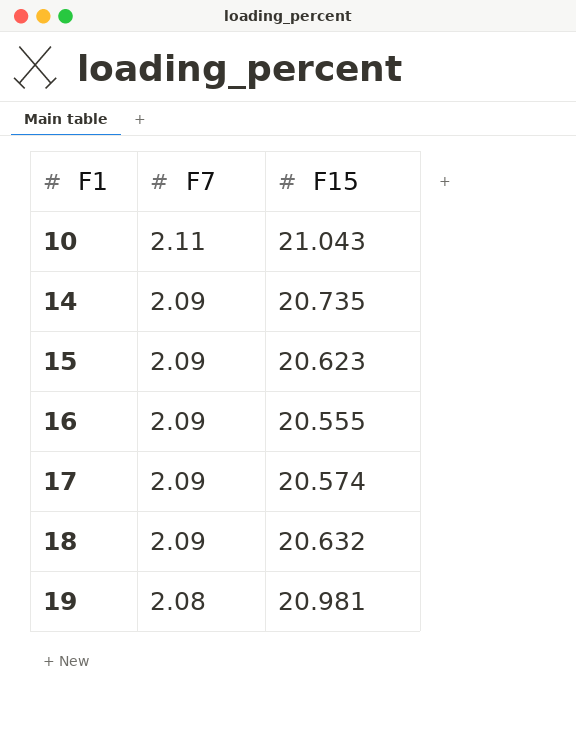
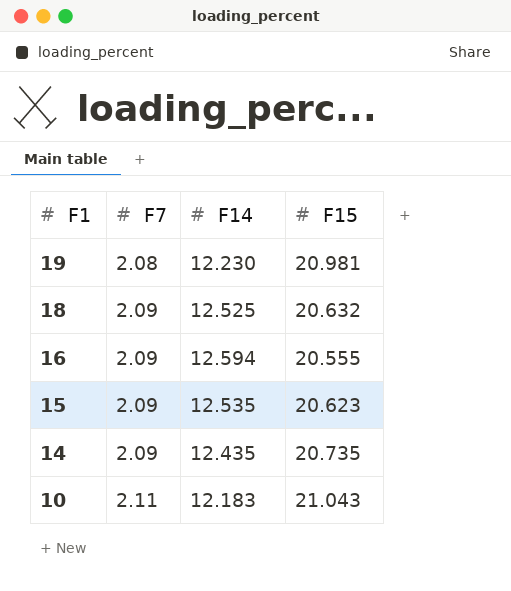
row order: F1 ascending -> F1 descending
column F14 | position: none -> 3
row 17: 2.09 | 20.574 -> none

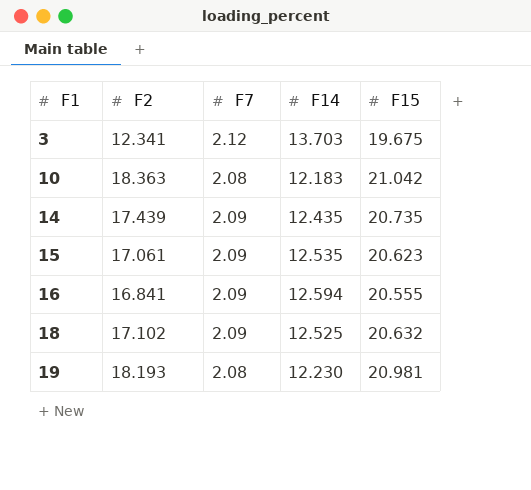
row order: F1 descending -> F1 ascending
column F2 | position: none -> 2
row 3: none -> 12.341 | 2.12 | 13.703 | 19.675
10 | F7: 2.11 -> 2.08
10 | F15: 21.043 -> 21.042

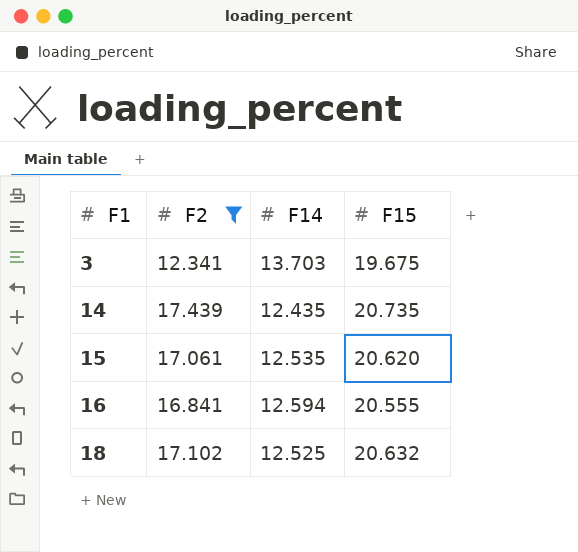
filter: none -> F2 <= 17.439
column F7 | position: 3 -> none
15 | F15: 20.623 -> 20.620

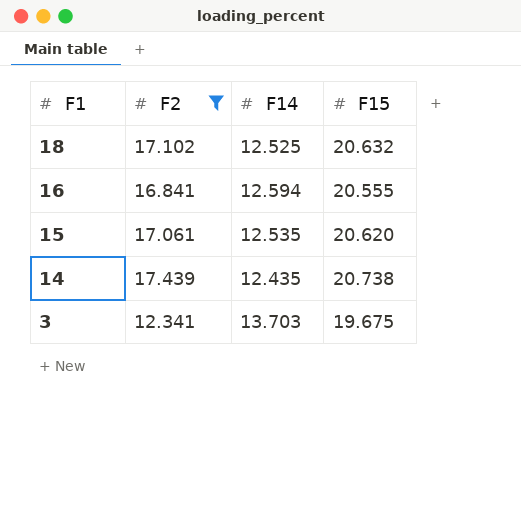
row order: F1 ascending -> F1 descending
14 | F15: 20.735 -> 20.738

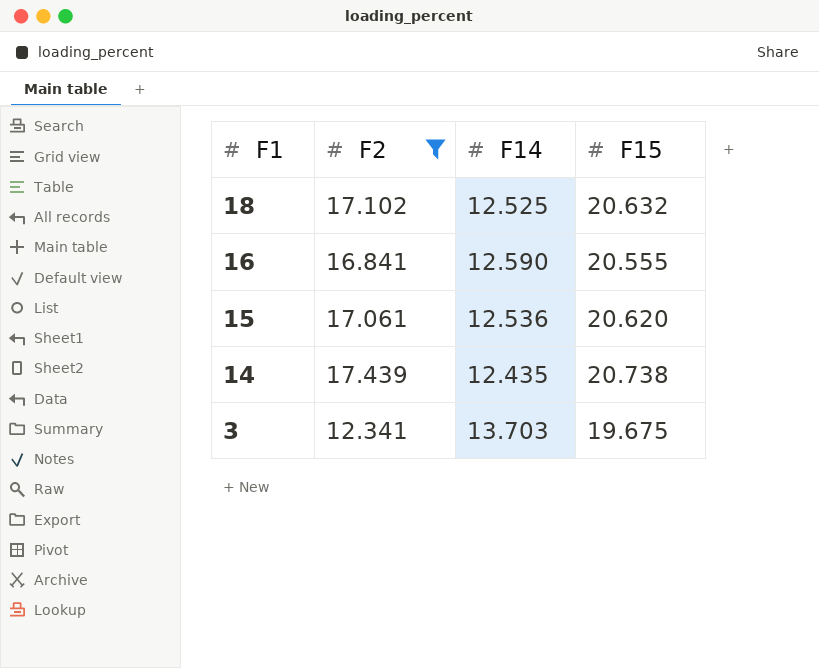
16 | F14: 12.594 -> 12.590
15 | F14: 12.535 -> 12.536

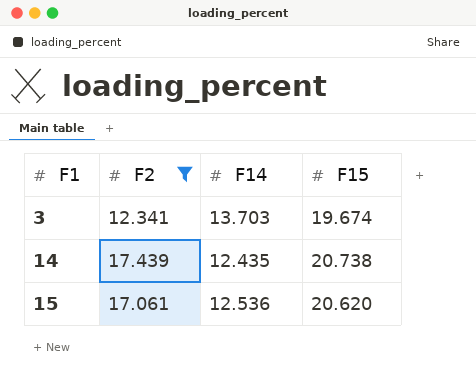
row order: F1 descending -> F1 ascending
row 18: 17.102 | 12.525 | 20.632 -> none
row 16: 16.841 | 12.590 | 20.555 -> none
3 | F15: 19.675 -> 19.674

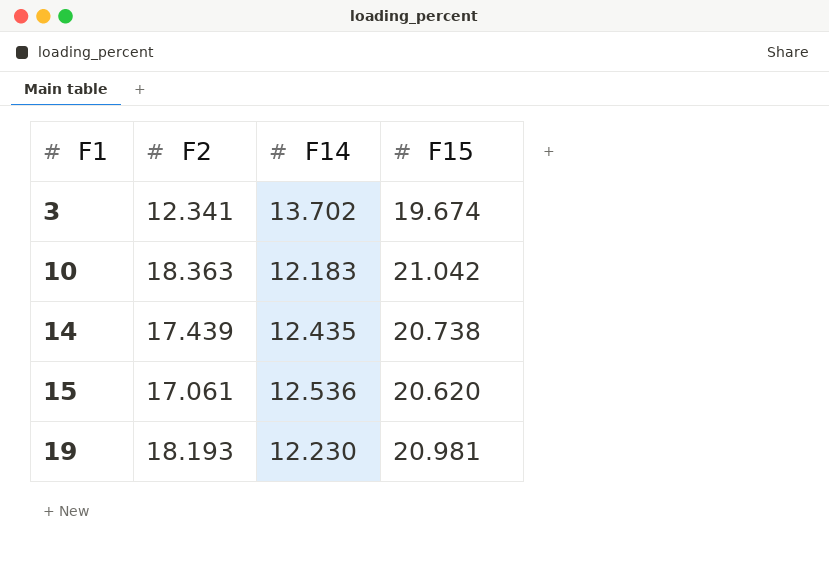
filter: F2 <= 17.439 -> none
3 | F14: 13.703 -> 13.702

